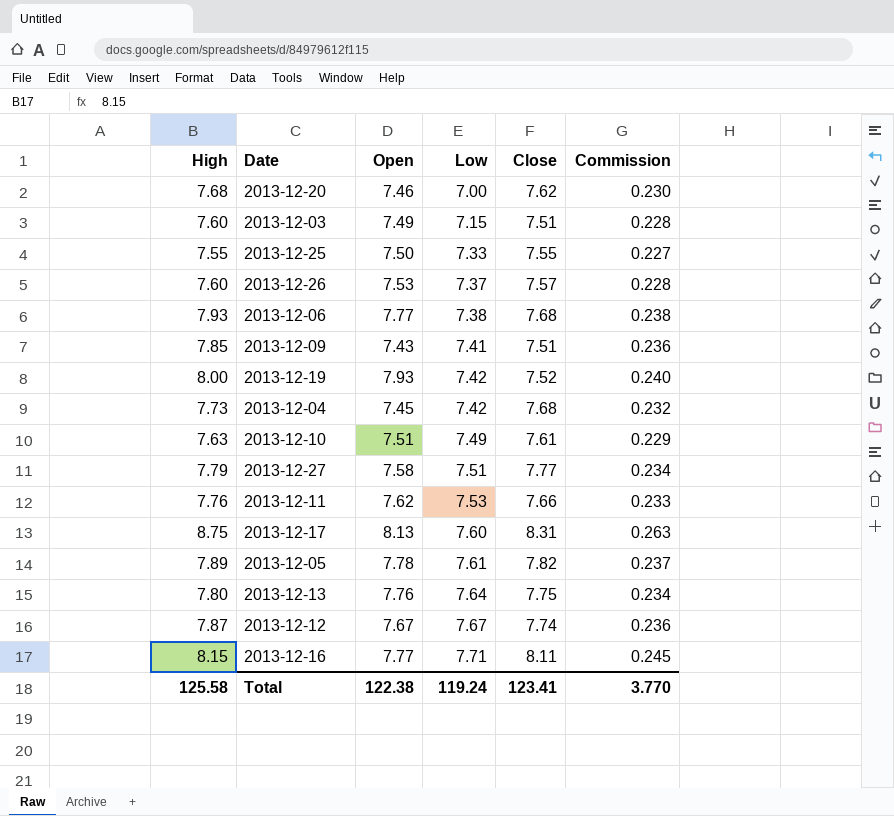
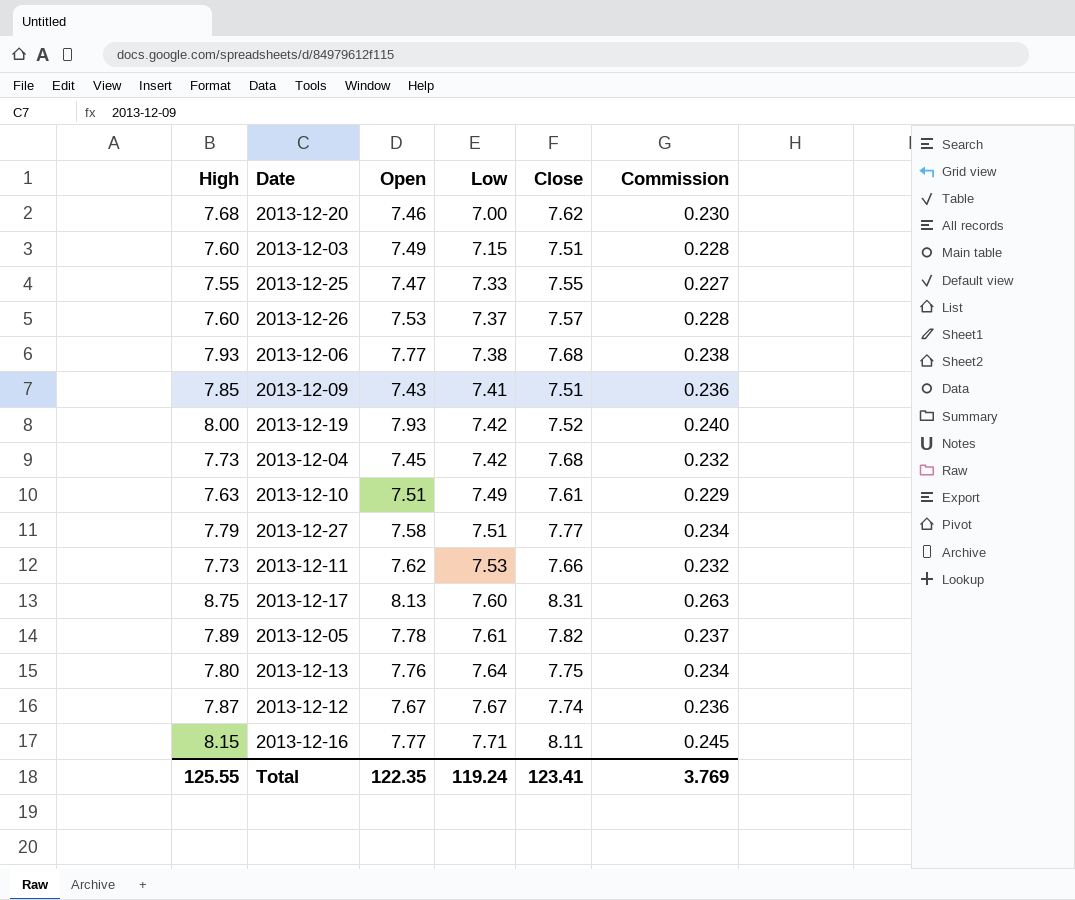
2013-12-25 | Open: 7.50 -> 7.47
2013-12-11 | High: 7.76 -> 7.73
2013-12-11 | Commission: 0.233 -> 0.232
Total | High: 125.58 -> 125.55
Total | Open: 122.38 -> 122.35
Total | Commission: 3.770 -> 3.769

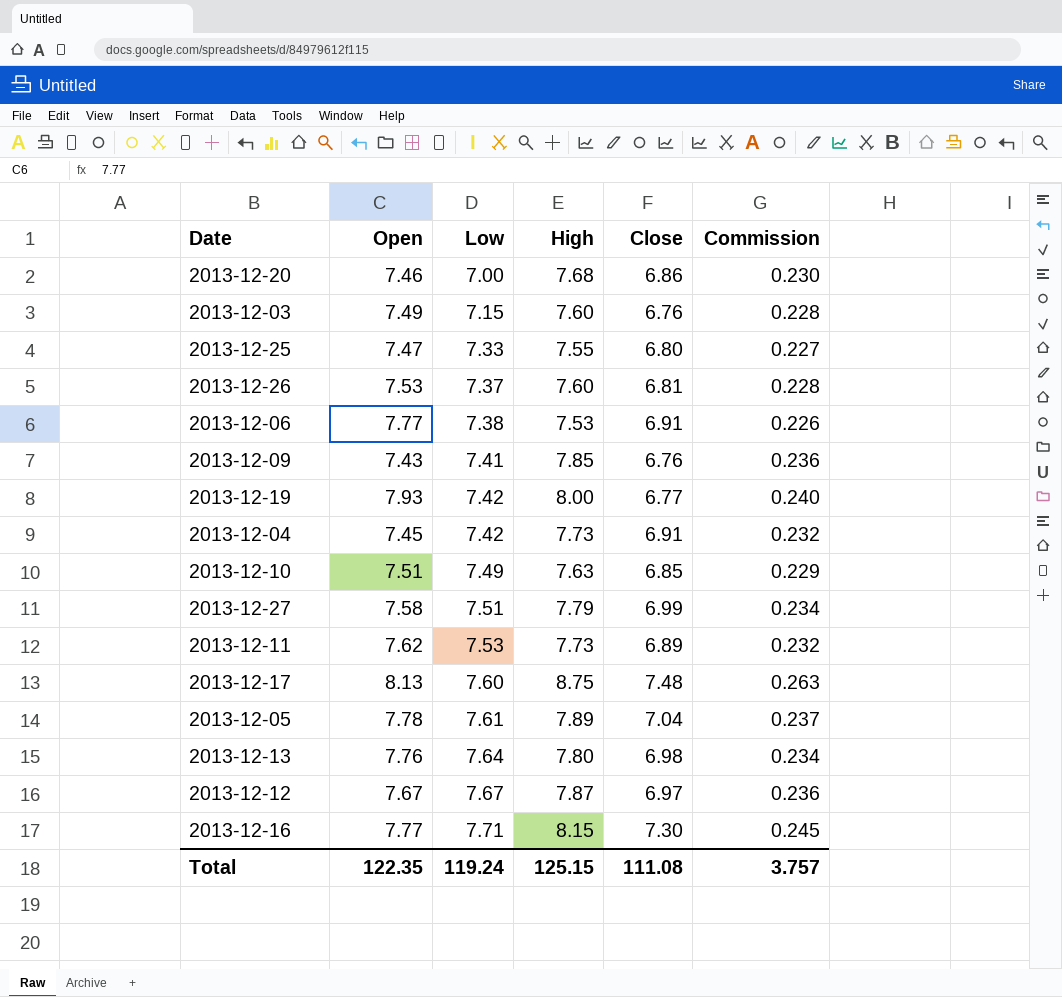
column High | position: 1 -> 4
2013-12-20 | Close: 7.62 -> 6.86
2013-12-03 | Close: 7.51 -> 6.76
2013-12-25 | Close: 7.55 -> 6.80
2013-12-26 | Close: 7.57 -> 6.81
2013-12-06 | High: 7.93 -> 7.53
2013-12-06 | Close: 7.68 -> 6.91
2013-12-06 | Commission: 0.238 -> 0.226
2013-12-09 | Close: 7.51 -> 6.76
2013-12-19 | Close: 7.52 -> 6.77
2013-12-04 | Close: 7.68 -> 6.91
2013-12-10 | Close: 7.61 -> 6.85
2013-12-27 | Close: 7.77 -> 6.99
2013-12-11 | Close: 7.66 -> 6.89
2013-12-17 | Close: 8.31 -> 7.48
2013-12-05 | Close: 7.82 -> 7.04
2013-12-13 | Close: 7.75 -> 6.98
2013-12-12 | Close: 7.74 -> 6.97
2013-12-16 | Close: 8.11 -> 7.30
Total | High: 125.55 -> 125.15
Total | Close: 123.41 -> 111.08
Total | Commission: 3.769 -> 3.757

